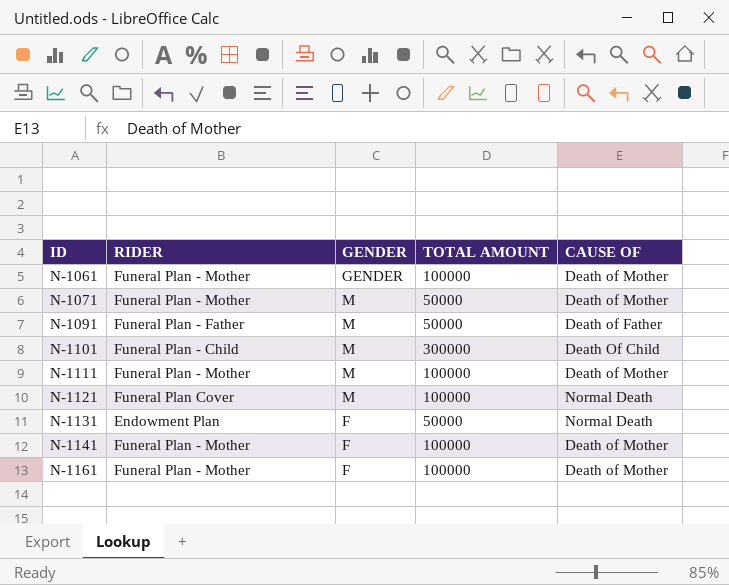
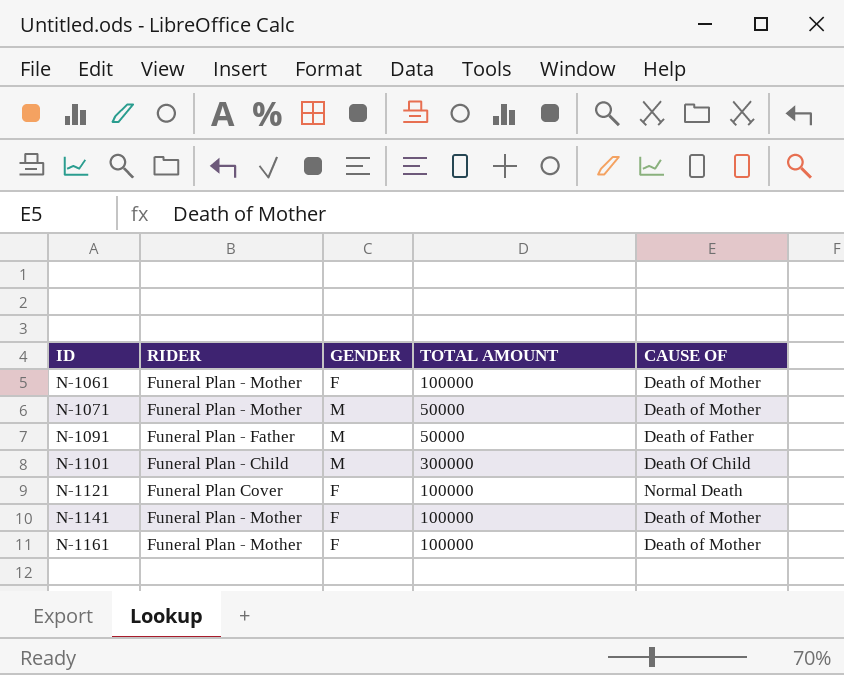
row N-1111: Funeral Plan - Mother | M | 100000 | Death of Mother -> none
row N-1131: Endowment Plan | F | 50000 | Normal Death -> none
N-1061 | GENDER: GENDER -> F
N-1121 | GENDER: M -> F

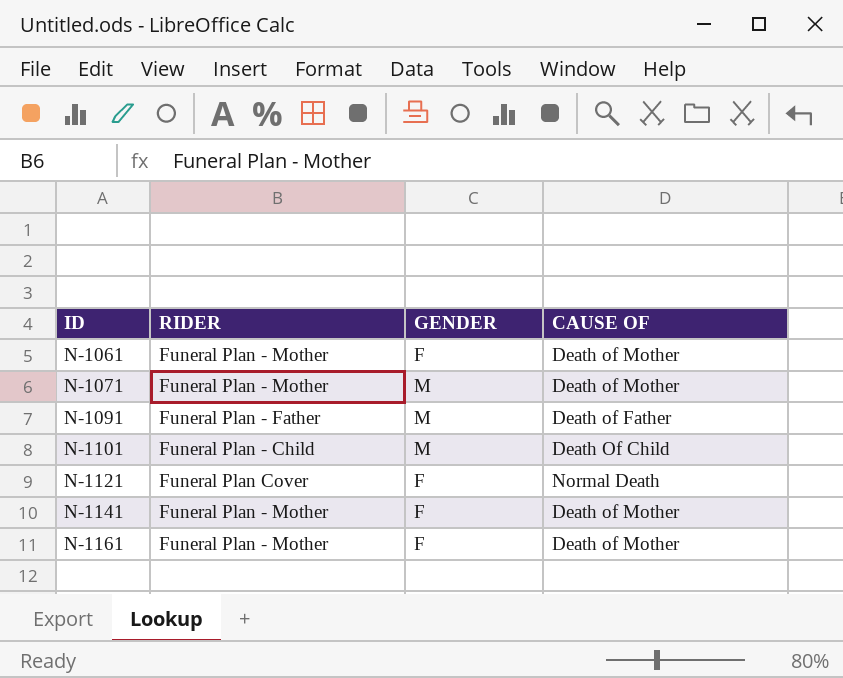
column TOTAL AMOUNT | position: 4 -> none

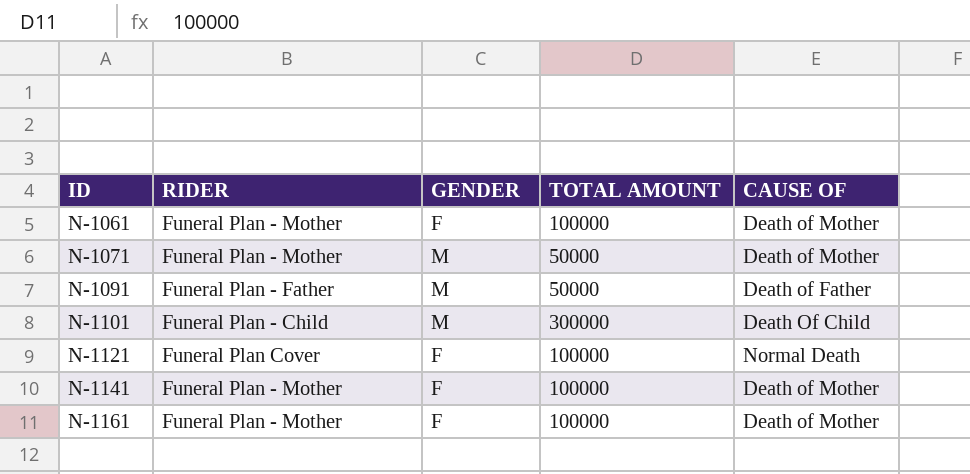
column TOTAL AMOUNT | position: none -> 4

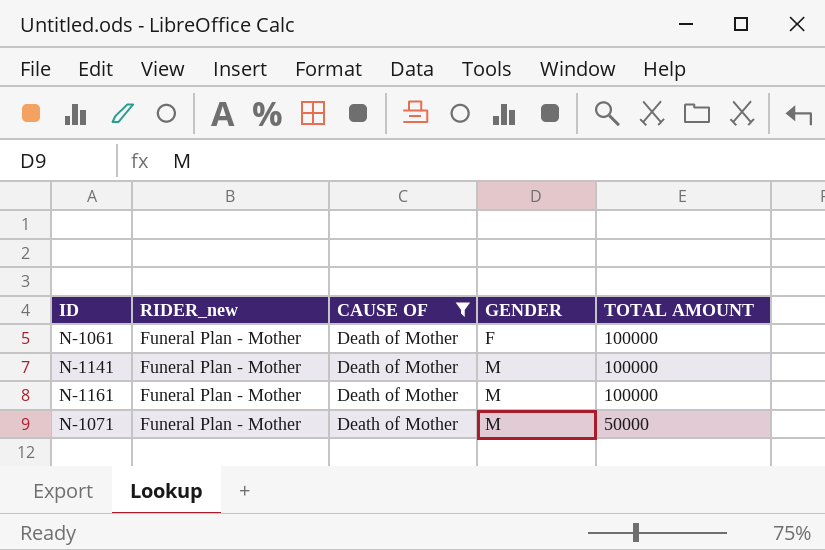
filter: none -> CAUSE OF = Death of Mother
row order: ID ascending -> GENDER ascending
column name: RIDER -> RIDER_new
column CAUSE OF | position: 5 -> 3
N-1141 | GENDER: F -> M
N-1161 | GENDER: F -> M

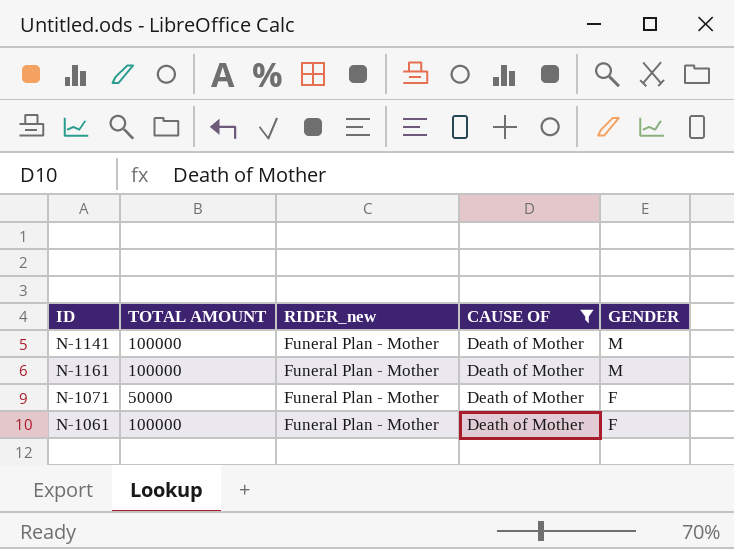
row order: GENDER ascending -> GENDER descending
column TOTAL AMOUNT | position: 5 -> 2
N-1071 | GENDER: M -> F

